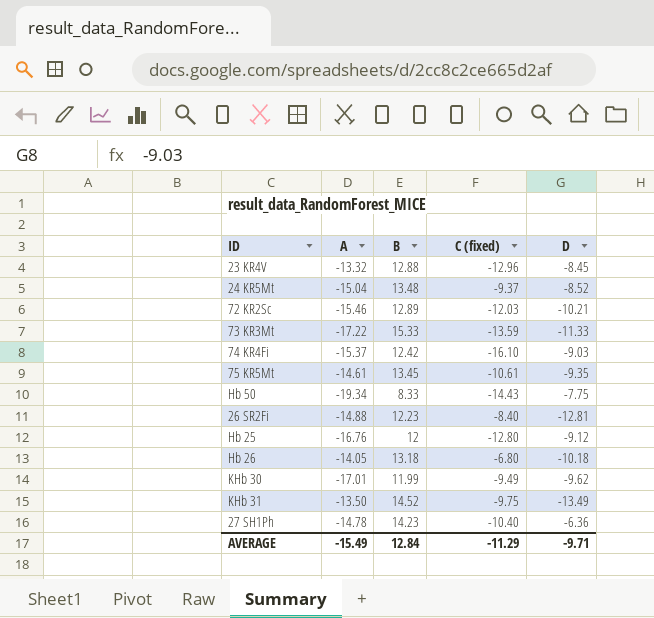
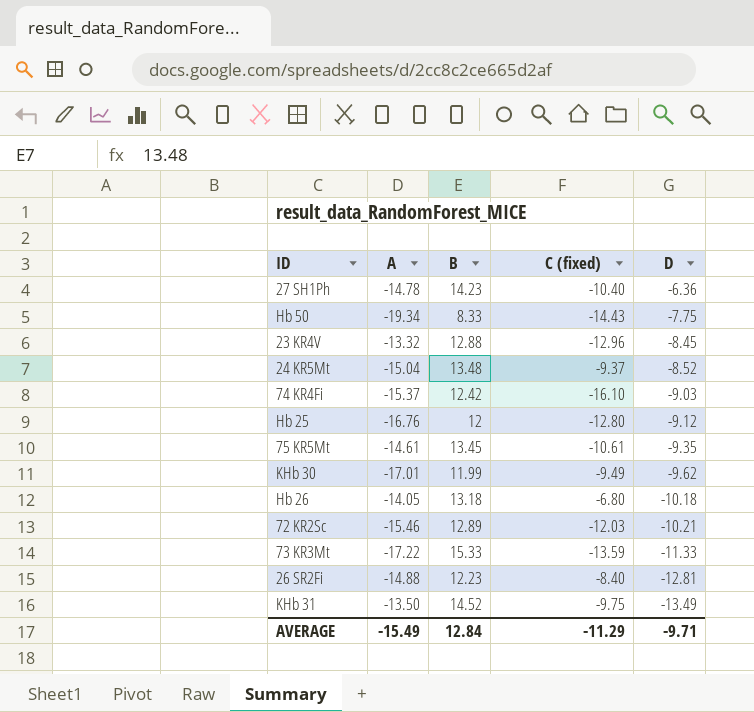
row order: none -> D descending

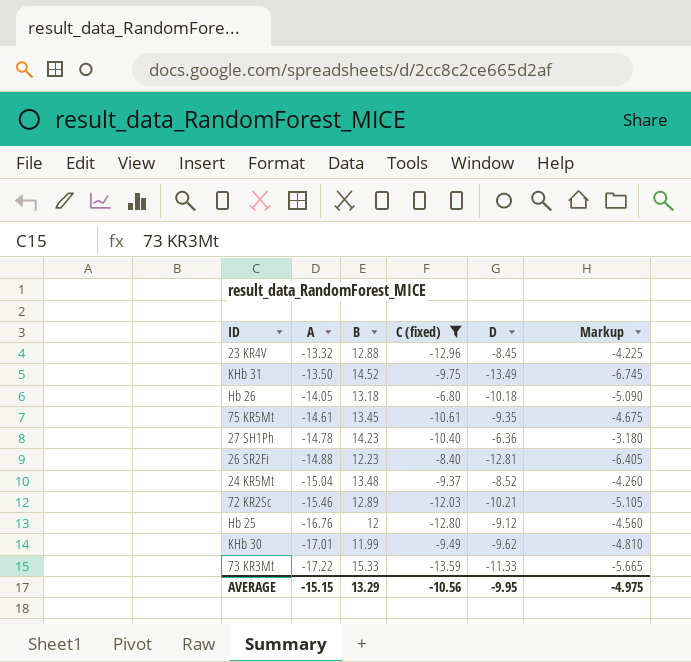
filter: none -> C (fixed) >= -13.59
row order: D descending -> A descending
column Markup | formula: none -> [D] * 0.5
AVERAGE | A: -15.49 -> -15.15
AVERAGE | B: 12.84 -> 13.29
AVERAGE | C (fixed): -11.29 -> -10.56
AVERAGE | D: -9.71 -> -9.95

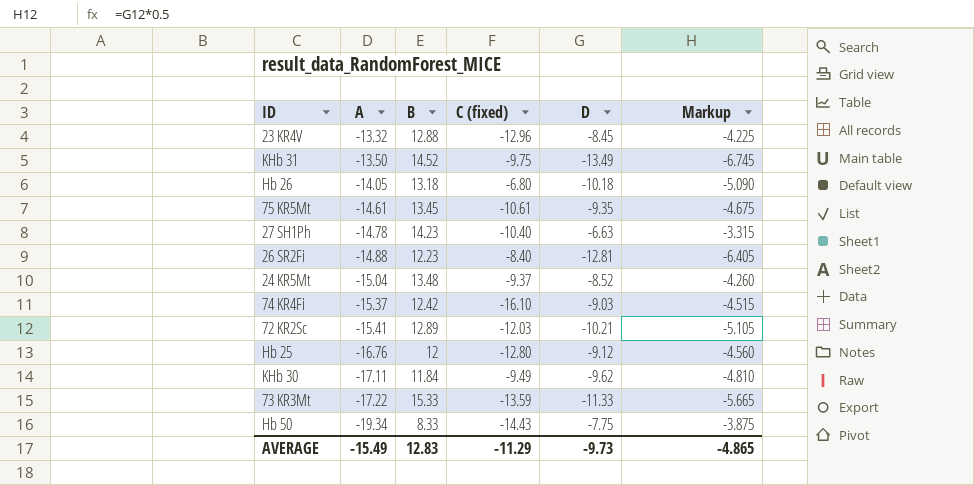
filter: C (fixed) >= -13.59 -> none
27 SH1Ph | D: -6.36 -> -6.63
27 SH1Ph | Markup: -3.180 -> -3.315
72 KR2Sc | A: -15.46 -> -15.41
KHb 30 | A: -17.01 -> -17.11
KHb 30 | B: 11.99 -> 11.84
AVERAGE | A: -15.15 -> -15.49
AVERAGE | B: 13.29 -> 12.83
AVERAGE | C (fixed): -10.56 -> -11.29
AVERAGE | D: -9.95 -> -9.73
AVERAGE | Markup: -4.975 -> -4.865

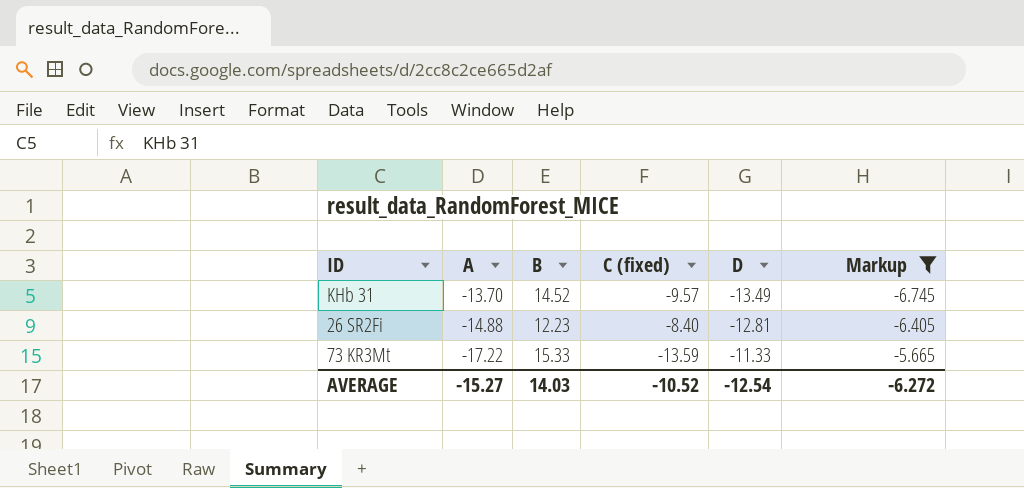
filter: none -> Markup <= -5.665
KHb 31 | A: -13.50 -> -13.70
KHb 31 | C (fixed): -9.75 -> -9.57
AVERAGE | A: -15.49 -> -15.27
AVERAGE | B: 12.83 -> 14.03
AVERAGE | C (fixed): -11.29 -> -10.52
AVERAGE | D: -9.73 -> -12.54
AVERAGE | Markup: -4.865 -> -6.272

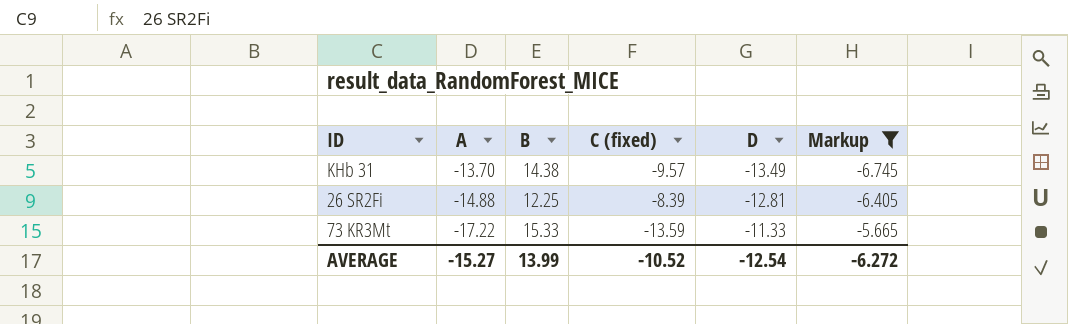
KHb 31 | B: 14.52 -> 14.38
26 SR2Fi | B: 12.23 -> 12.25
26 SR2Fi | C (fixed): -8.40 -> -8.39
AVERAGE | B: 14.03 -> 13.99

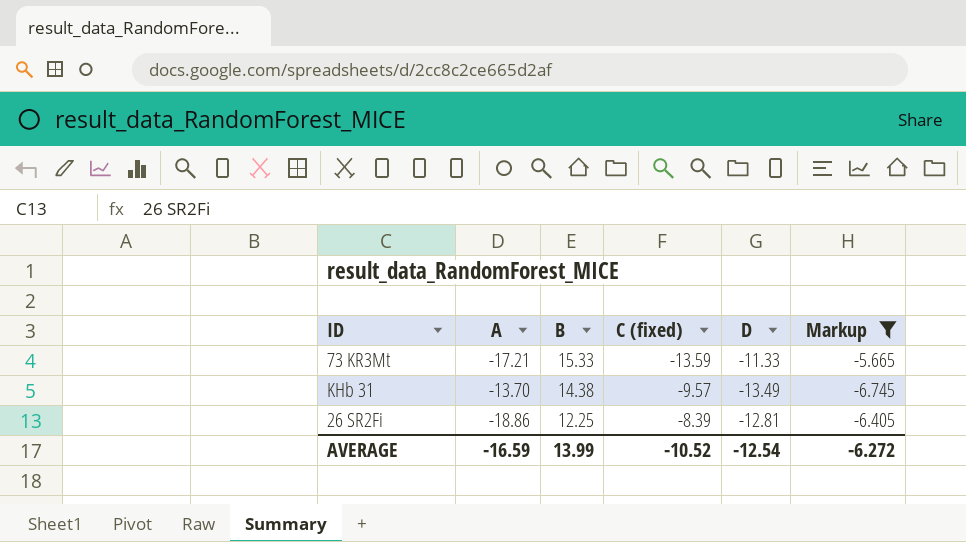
row order: A descending -> B descending
73 KR3Mt | A: -17.22 -> -17.21
26 SR2Fi | A: -14.88 -> -18.86
AVERAGE | A: -15.27 -> -16.59

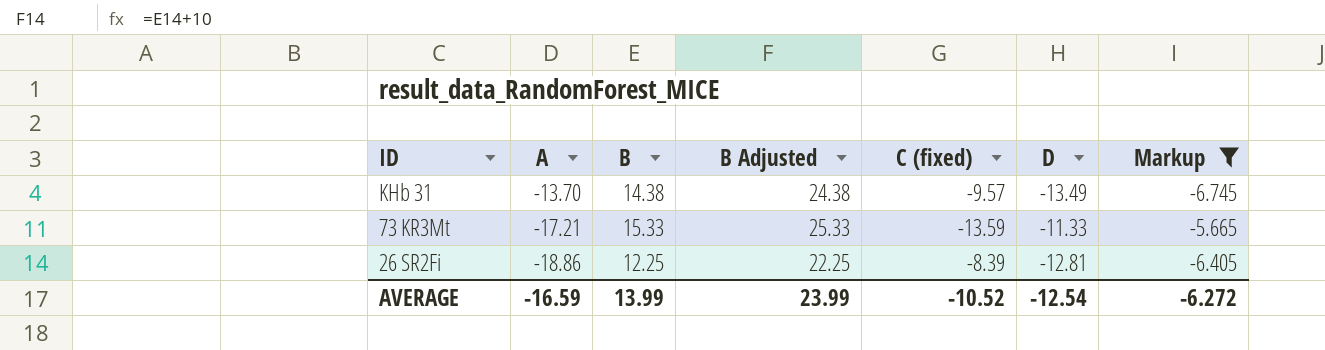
row order: B descending -> ID descending
column B Adjusted | formula: none -> [B] + 10

